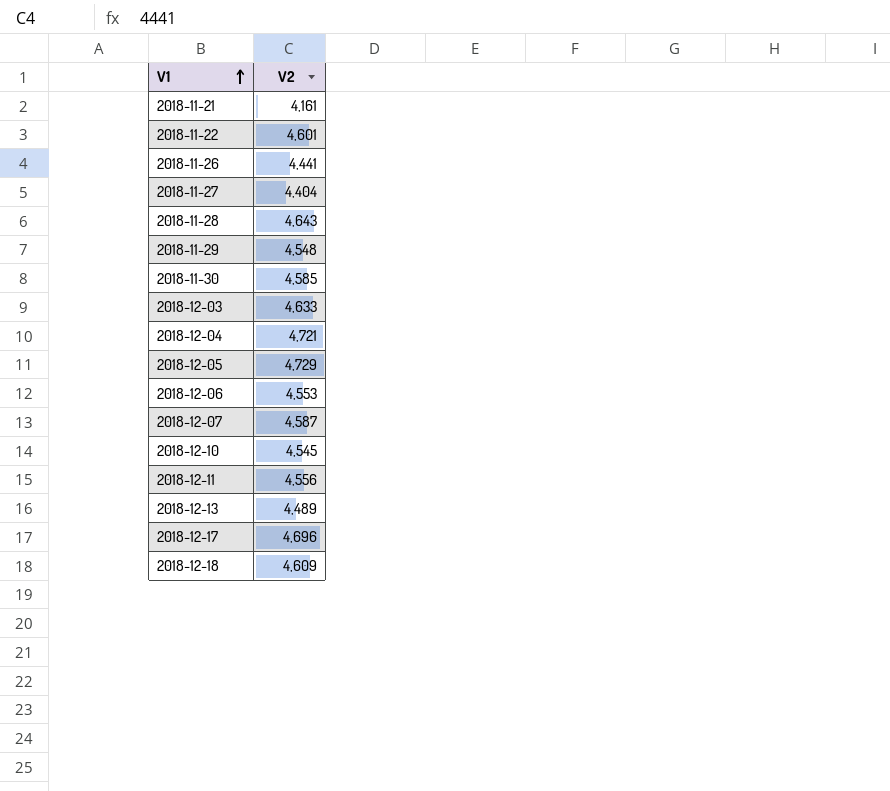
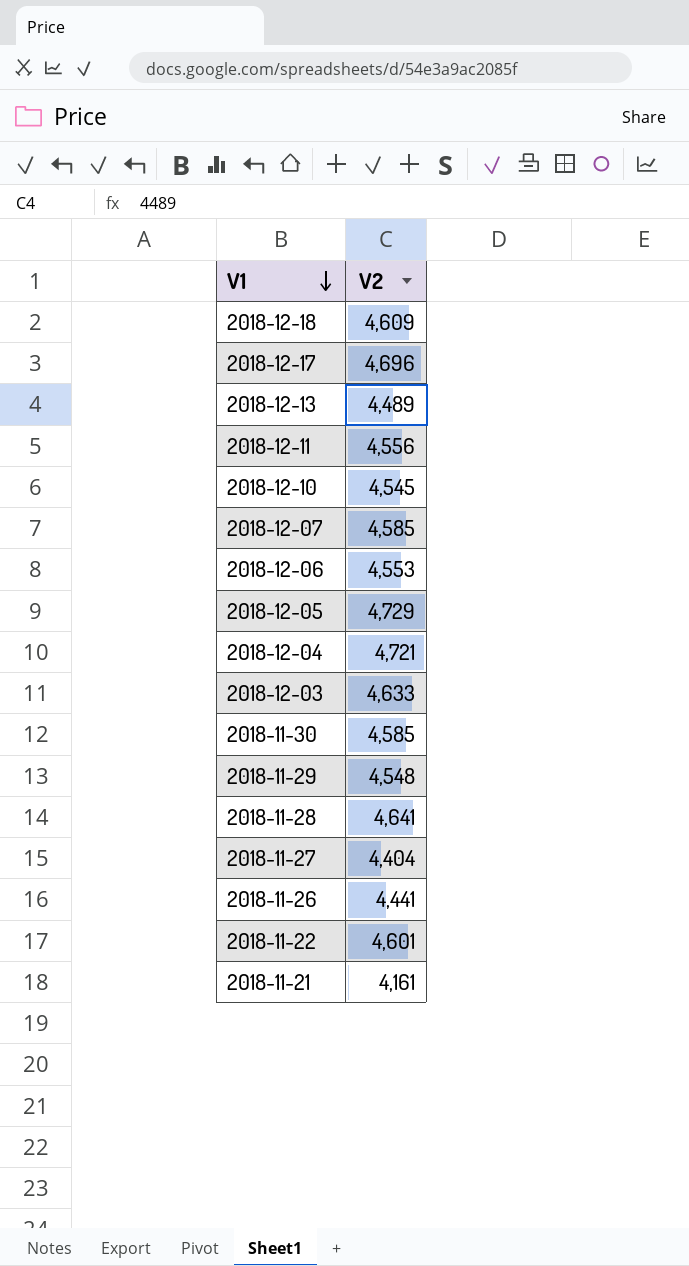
row order: V1 ascending -> V1 descending
2018-12-07 | V2: 4,587 -> 4,585
2018-11-28 | V2: 4,643 -> 4,641

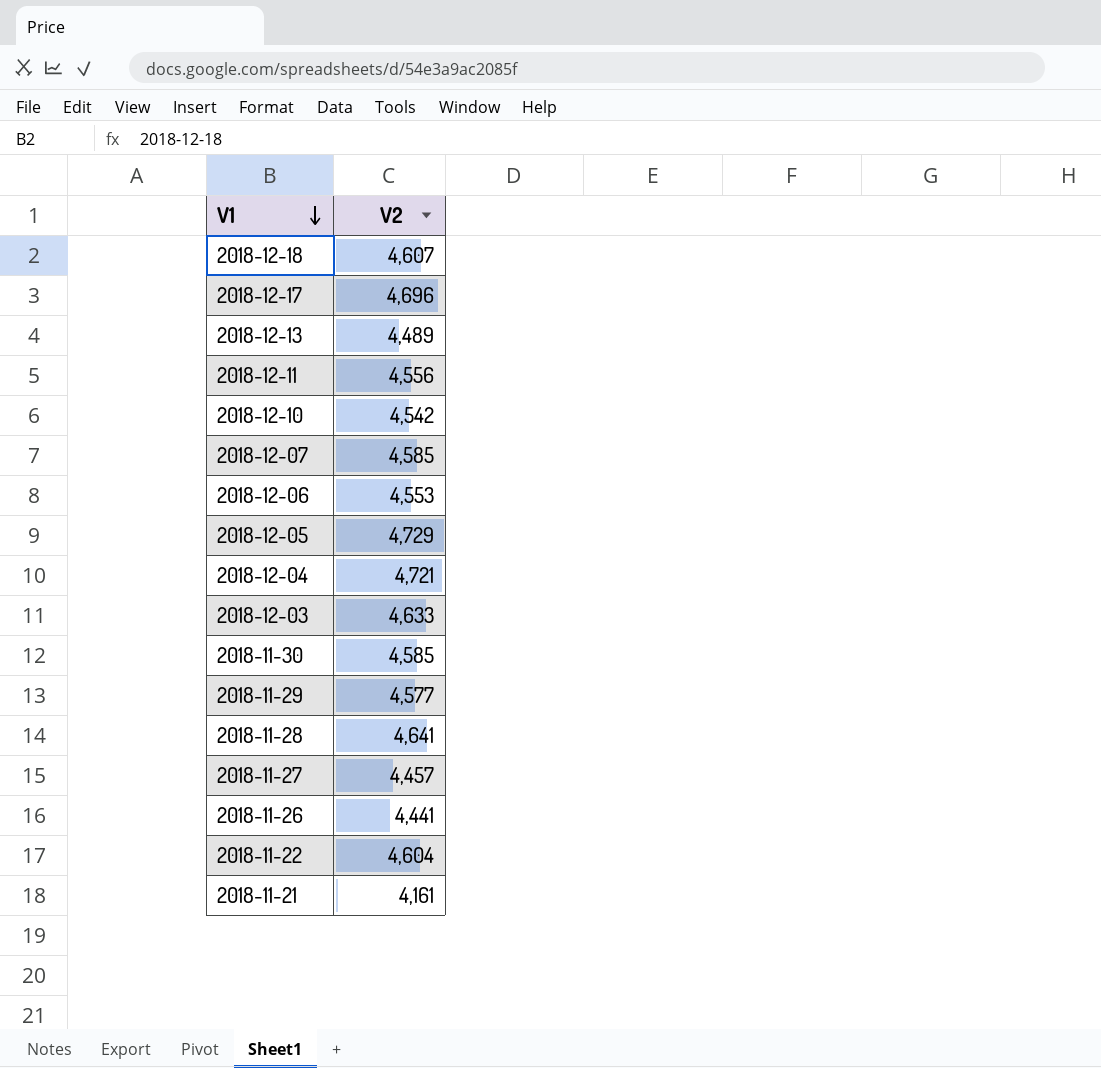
2018-12-18 | V2: 4,609 -> 4,607
2018-12-10 | V2: 4,545 -> 4,542
2018-11-29 | V2: 4,548 -> 4,577
2018-11-27 | V2: 4,404 -> 4,457
2018-11-22 | V2: 4,601 -> 4,604

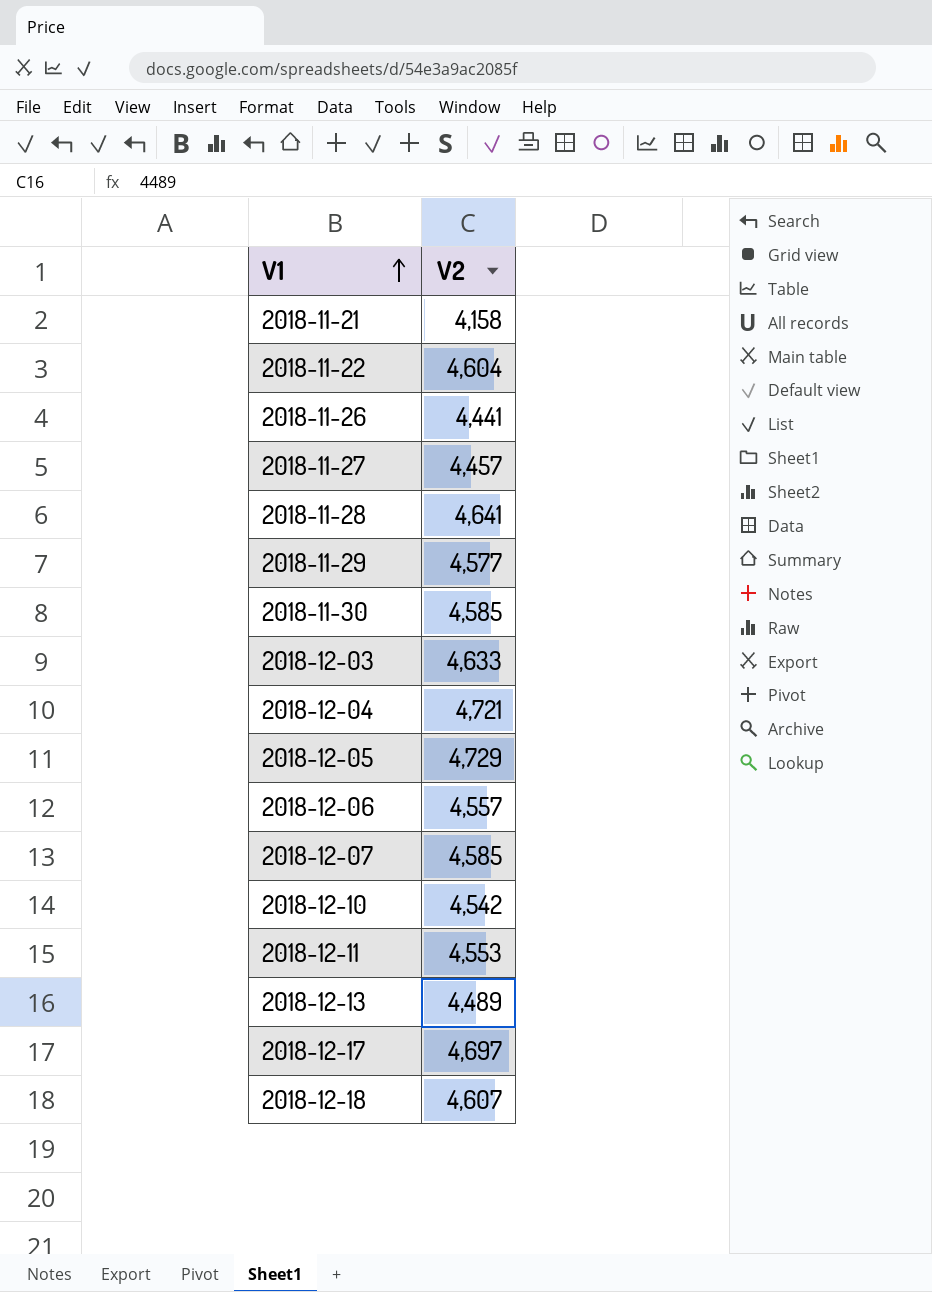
row order: V1 descending -> V1 ascending
2018-11-21 | V2: 4,161 -> 4,158
2018-12-06 | V2: 4,553 -> 4,557
2018-12-11 | V2: 4,556 -> 4,553
2018-12-17 | V2: 4,696 -> 4,697

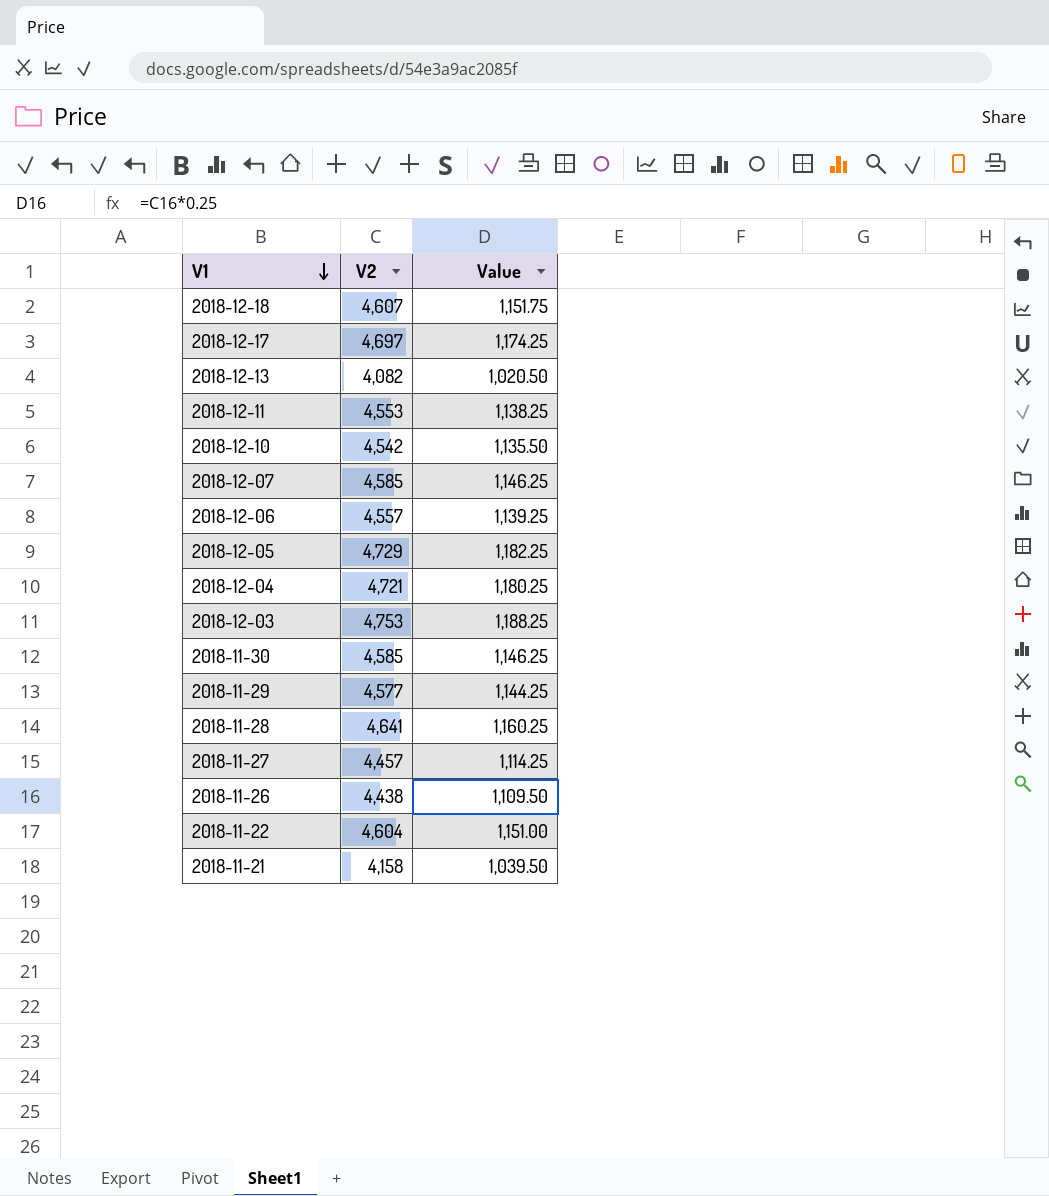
row order: V1 ascending -> V1 descending
column Value | formula: none -> [V2] * 0.25
2018-12-13 | V2: 4,489 -> 4,082
2018-12-03 | V2: 4,633 -> 4,753
2018-11-26 | V2: 4,441 -> 4,438

